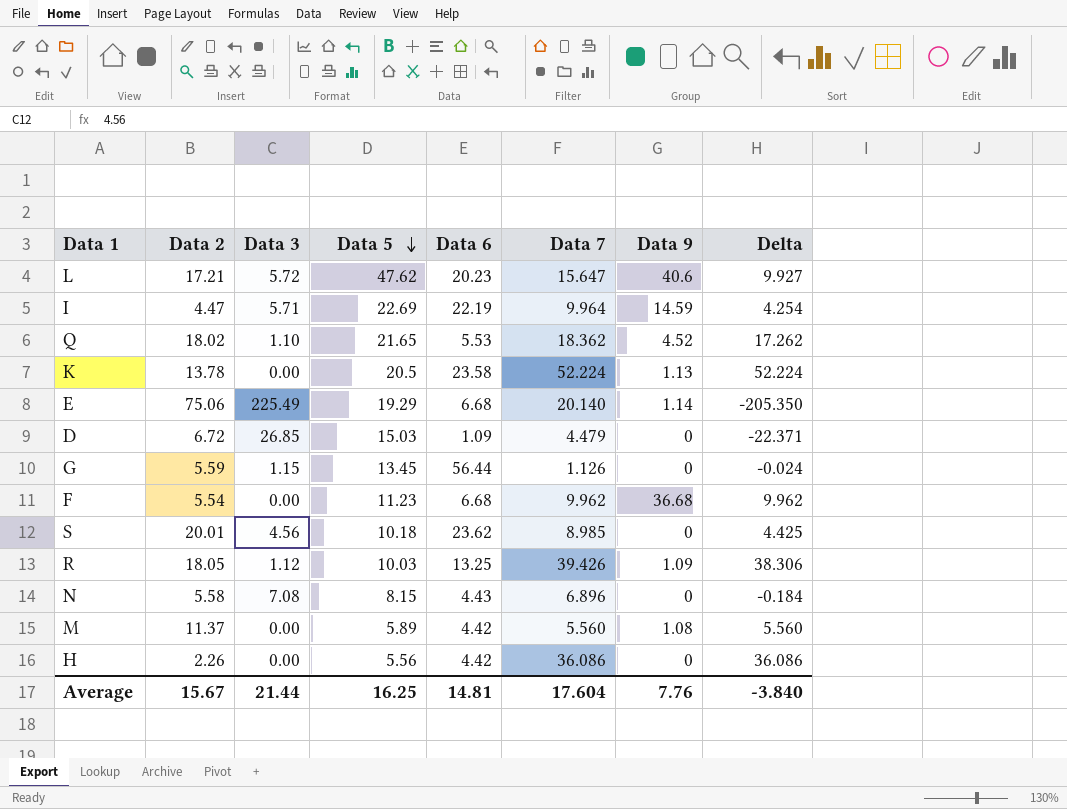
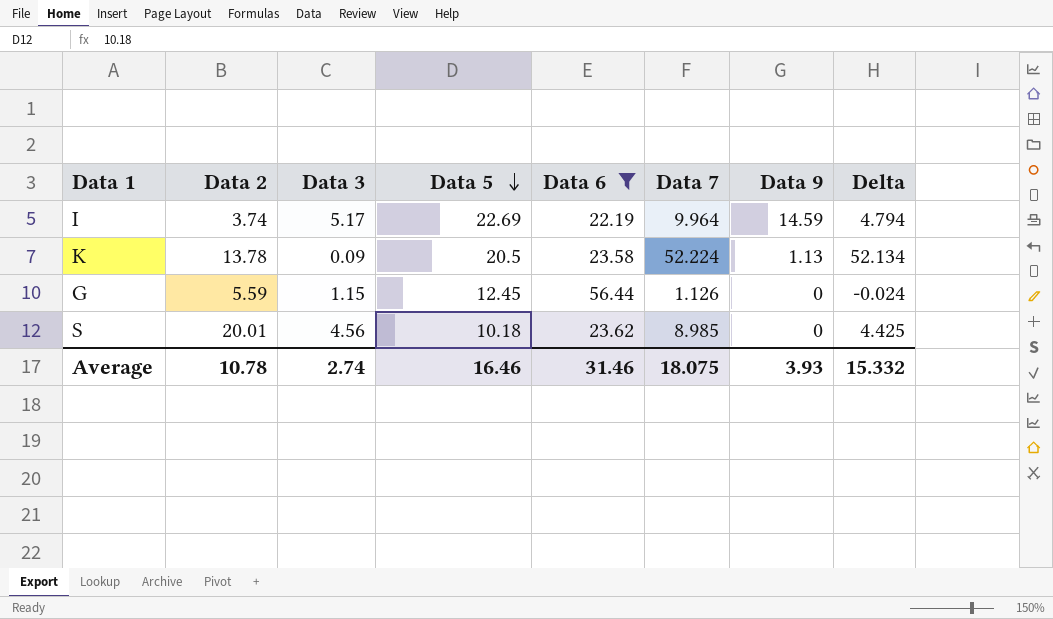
filter: none -> Data 6 >= 22.19
I | Data 2: 4.47 -> 3.74
I | Data 3: 5.71 -> 5.17
I | Delta: 4.254 -> 4.794
K | Data 3: 0.00 -> 0.09
K | Delta: 52.224 -> 52.134
G | Data 5: 13.45 -> 12.45
Average | Data 2: 15.67 -> 10.78
Average | Data 3: 21.44 -> 2.74
Average | Data 5: 16.25 -> 16.46
Average | Data 6: 14.81 -> 31.46
Average | Data 7: 17.604 -> 18.075
Average | Data 9: 7.76 -> 3.93
Average | Delta: -3.840 -> 15.332

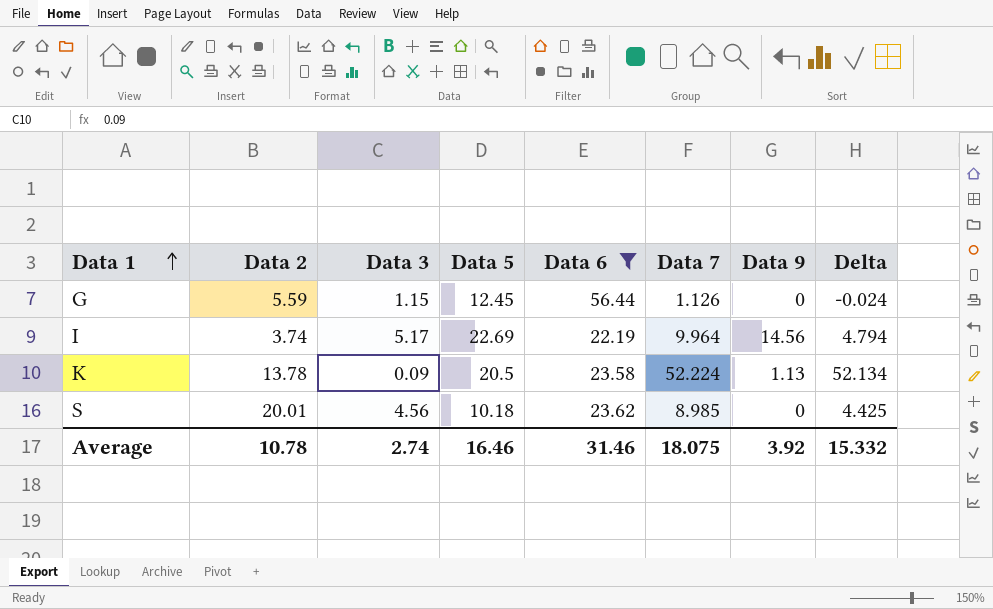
row order: Data 5 descending -> Data 1 ascending
I | Data 9: 14.59 -> 14.56
Average | Data 9: 3.93 -> 3.92

